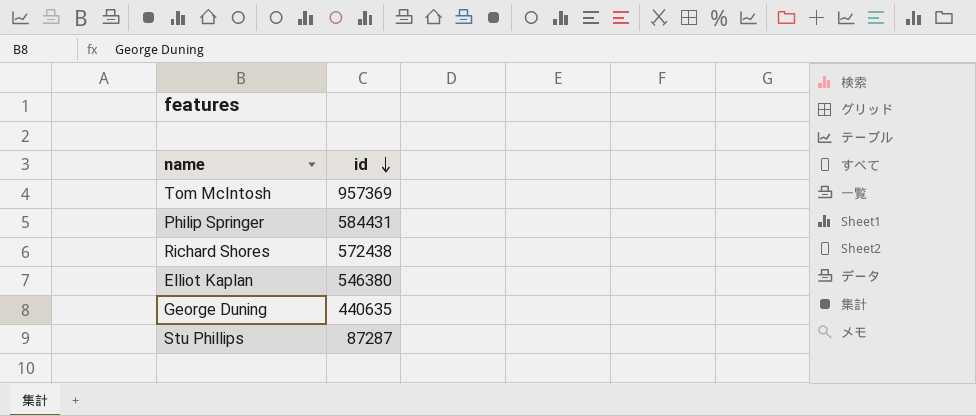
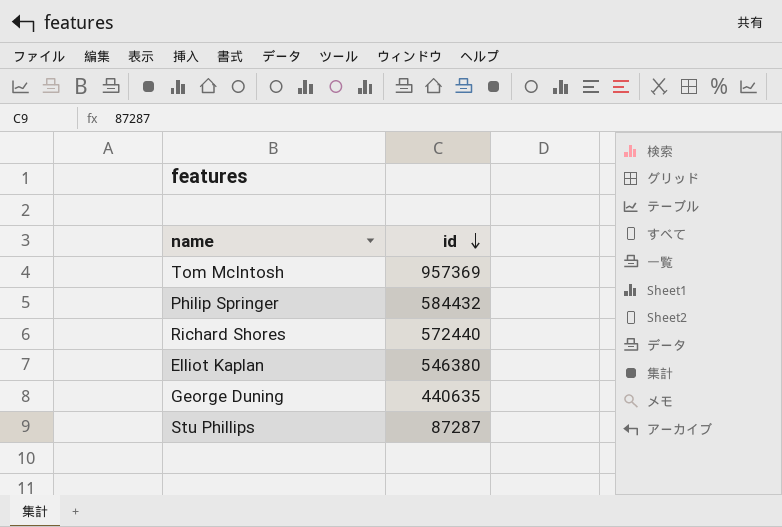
Philip Springer | id: 584431 -> 584432
Richard Shores | id: 572438 -> 572440

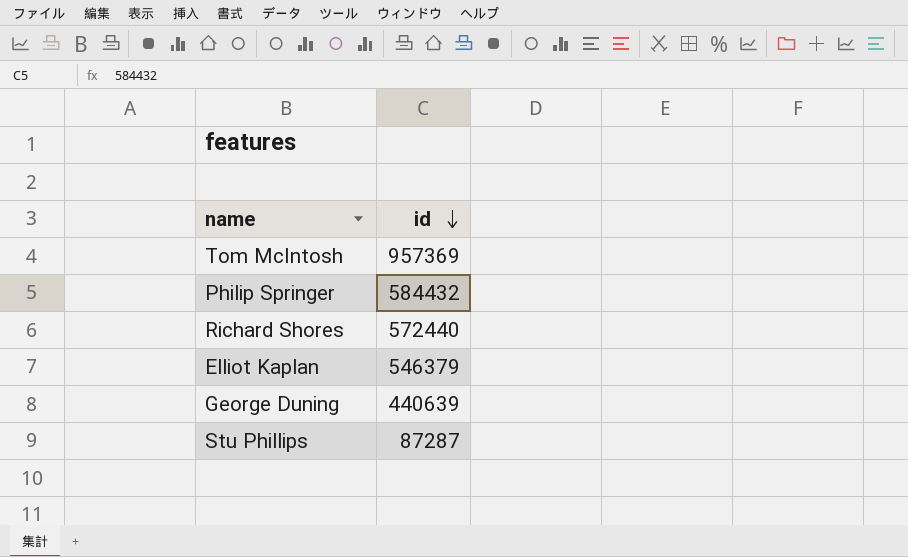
Elliot Kaplan | id: 546380 -> 546379
George Duning | id: 440635 -> 440639

